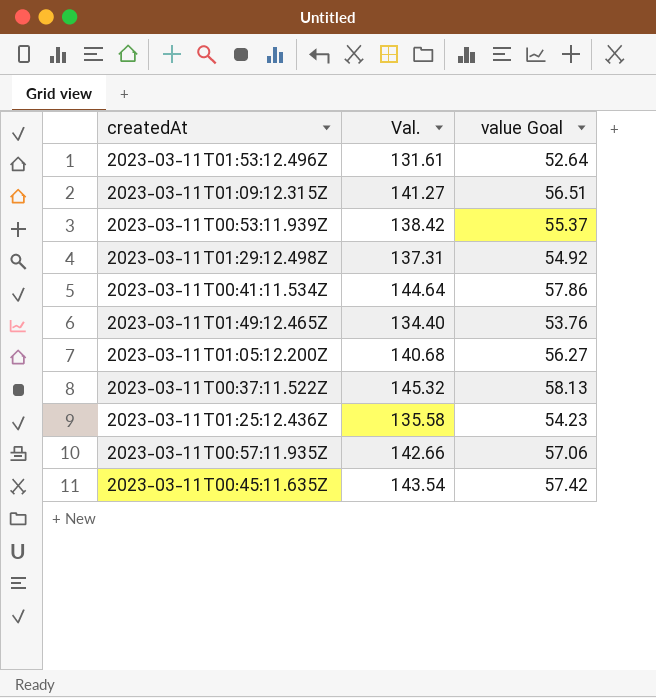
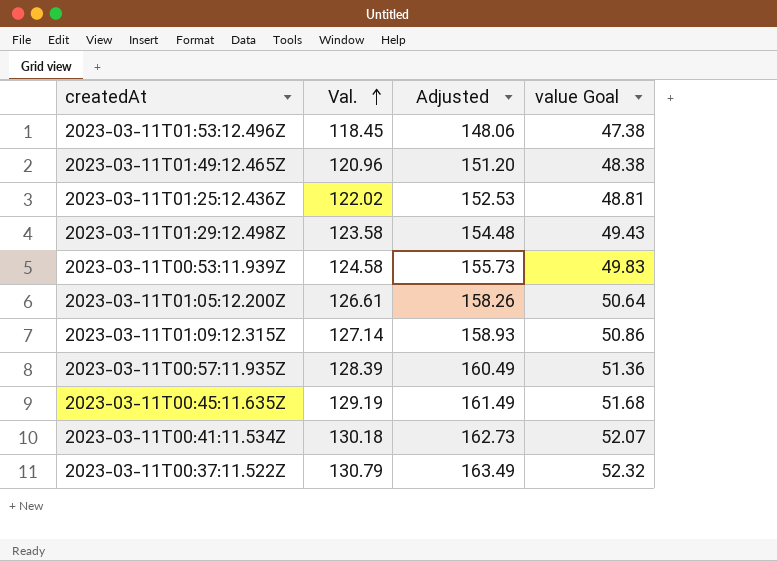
row order: none -> Val. ascending
column Adjusted | formula: none -> [Val.] * 1.25
2023-03-11T01:53:12.496Z | Val.: 131.61 -> 118.45
2023-03-11T01:53:12.496Z | value Goal: 52.64 -> 47.38
2023-03-11T01:49:12.465Z | Val.: 134.40 -> 120.96
2023-03-11T01:49:12.465Z | value Goal: 53.76 -> 48.38
2023-03-11T01:25:12.436Z | Val.: 135.58 -> 122.02
2023-03-11T01:25:12.436Z | value Goal: 54.23 -> 48.81
2023-03-11T01:29:12.498Z | Val.: 137.31 -> 123.58
2023-03-11T01:29:12.498Z | value Goal: 54.92 -> 49.43
2023-03-11T00:53:11.939Z | Val.: 138.42 -> 124.58
2023-03-11T00:53:11.939Z | value Goal: 55.37 -> 49.83
2023-03-11T01:05:12.200Z | Val.: 140.68 -> 126.61
2023-03-11T01:05:12.200Z | value Goal: 56.27 -> 50.64
2023-03-11T01:09:12.315Z | Val.: 141.27 -> 127.14
2023-03-11T01:09:12.315Z | value Goal: 56.51 -> 50.86
2023-03-11T00:57:11.935Z | Val.: 142.66 -> 128.39
2023-03-11T00:57:11.935Z | value Goal: 57.06 -> 51.36
2023-03-11T00:45:11.635Z | Val.: 143.54 -> 129.19
2023-03-11T00:45:11.635Z | value Goal: 57.42 -> 51.68
2023-03-11T00:41:11.534Z | Val.: 144.64 -> 130.18
2023-03-11T00:41:11.534Z | value Goal: 57.86 -> 52.07
2023-03-11T00:37:11.522Z | Val.: 145.32 -> 130.79
2023-03-11T00:37:11.522Z | value Goal: 58.13 -> 52.32

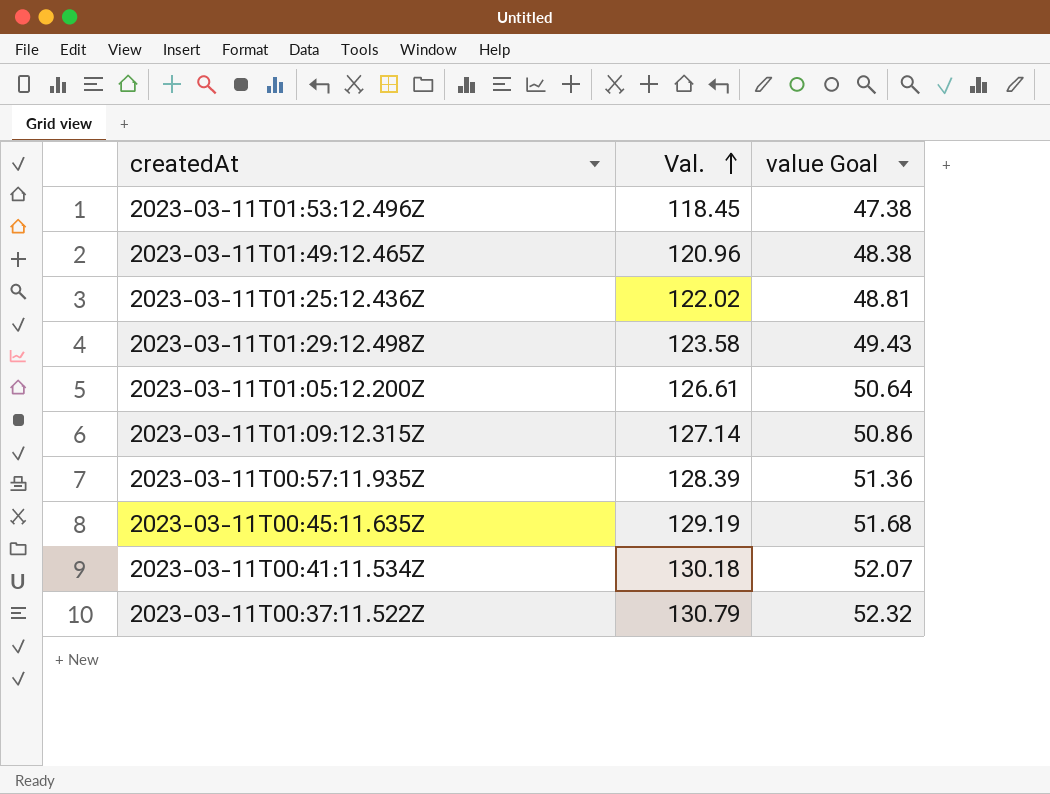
column Adjusted | formula: [Val.] * 1.25 -> none
row 2023-03-11T00:53:11.939Z: 124.58 | 155.73 | 49.83 -> none

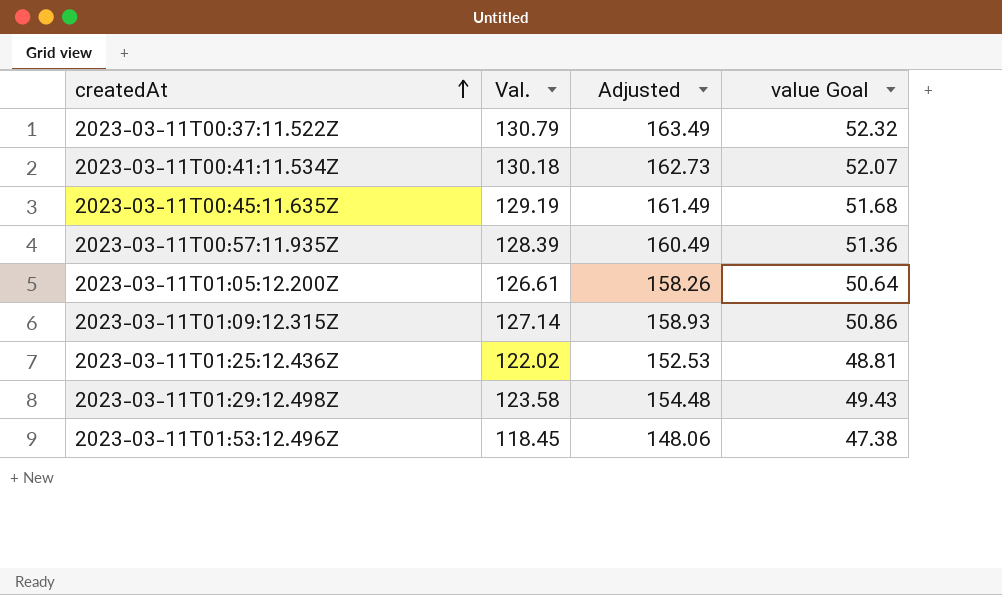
row order: Val. ascending -> createdAt ascending
column Adjusted | formula: none -> [Val.] * 1.25
row 2023-03-11T01:49:12.465Z: 120.96 | 48.38 -> none

